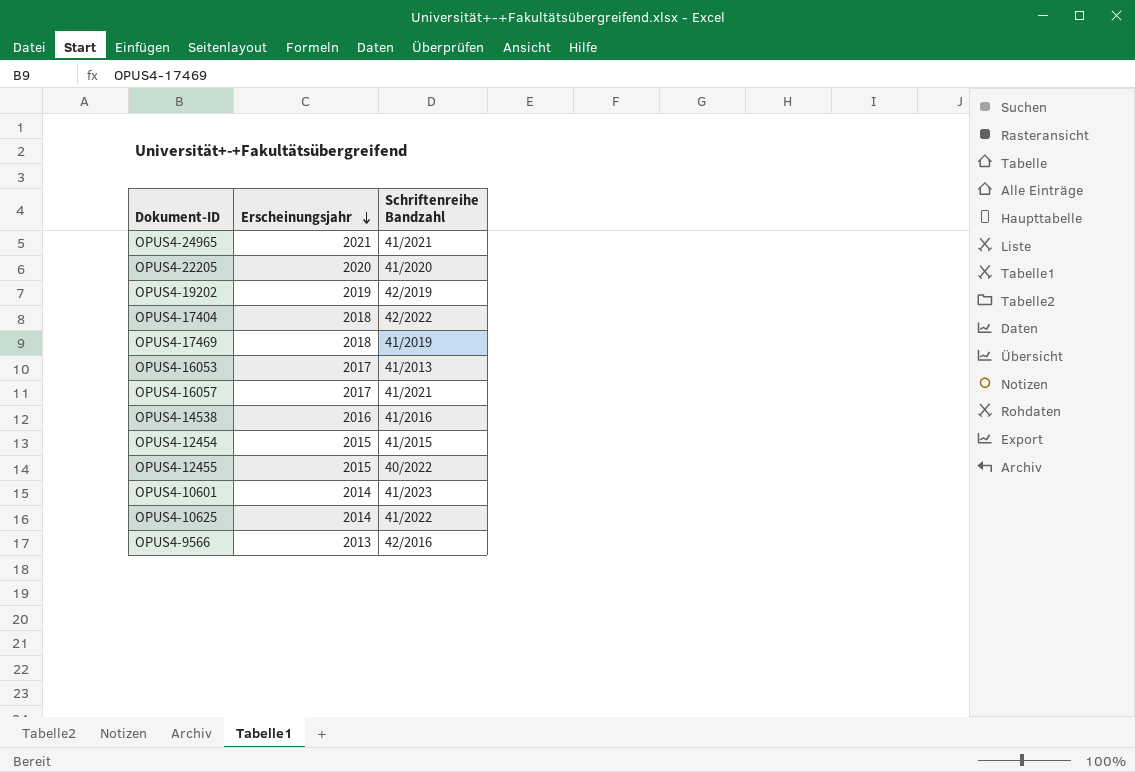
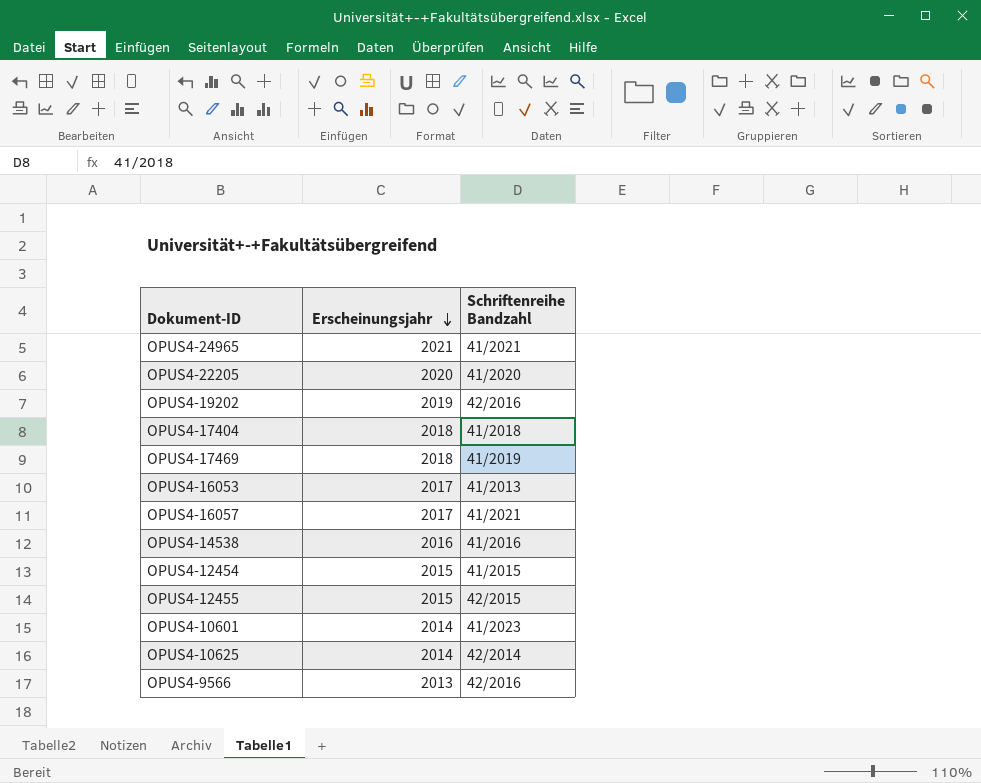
OPUS4-19202 | Schriftenreihe Bandzahl: 42/2019 -> 42/2016
OPUS4-17404 | Schriftenreihe Bandzahl: 42/2022 -> 41/2018
OPUS4-12455 | Schriftenreihe Bandzahl: 40/2022 -> 42/2015
OPUS4-10625 | Schriftenreihe Bandzahl: 41/2022 -> 42/2014

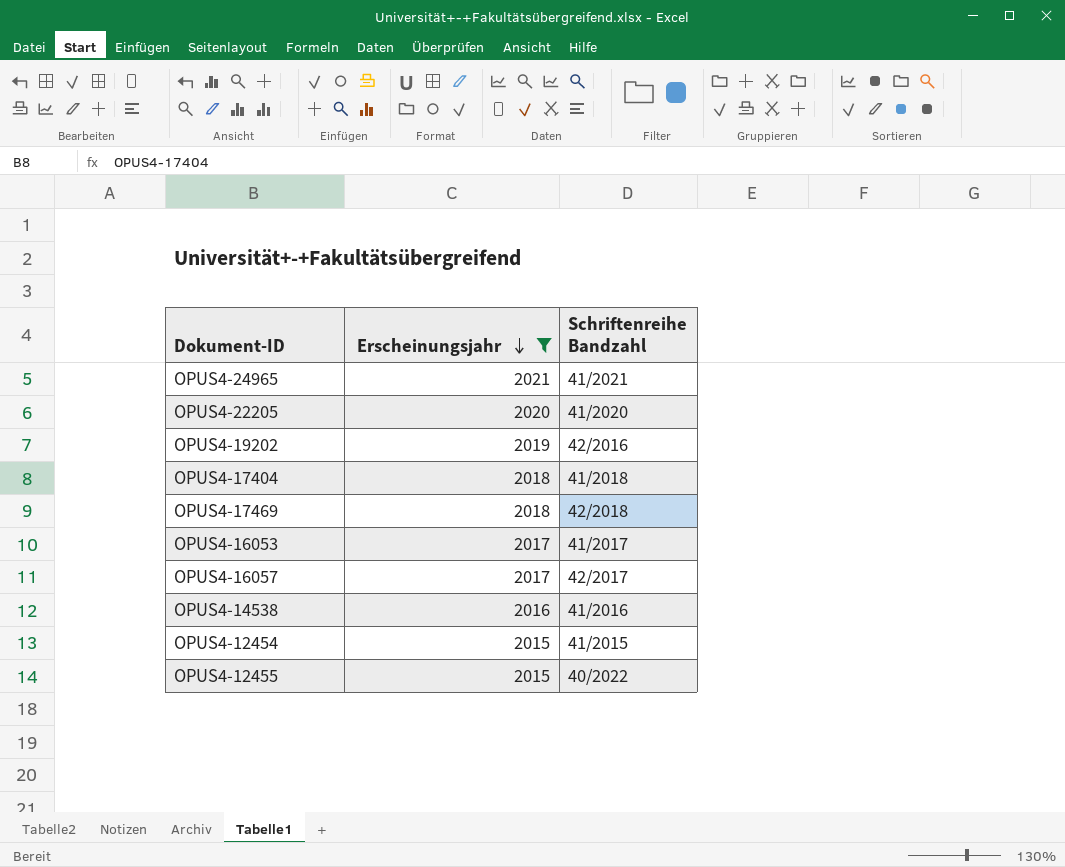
filter: none -> Erscheinungsjahr >= 2015
OPUS4-17469 | Schriftenreihe Bandzahl: 41/2019 -> 42/2018
OPUS4-16053 | Schriftenreihe Bandzahl: 41/2013 -> 41/2017
OPUS4-16057 | Schriftenreihe Bandzahl: 41/2021 -> 42/2017
OPUS4-12455 | Schriftenreihe Bandzahl: 42/2015 -> 40/2022

